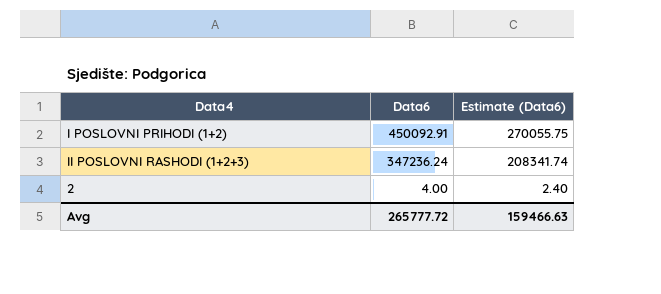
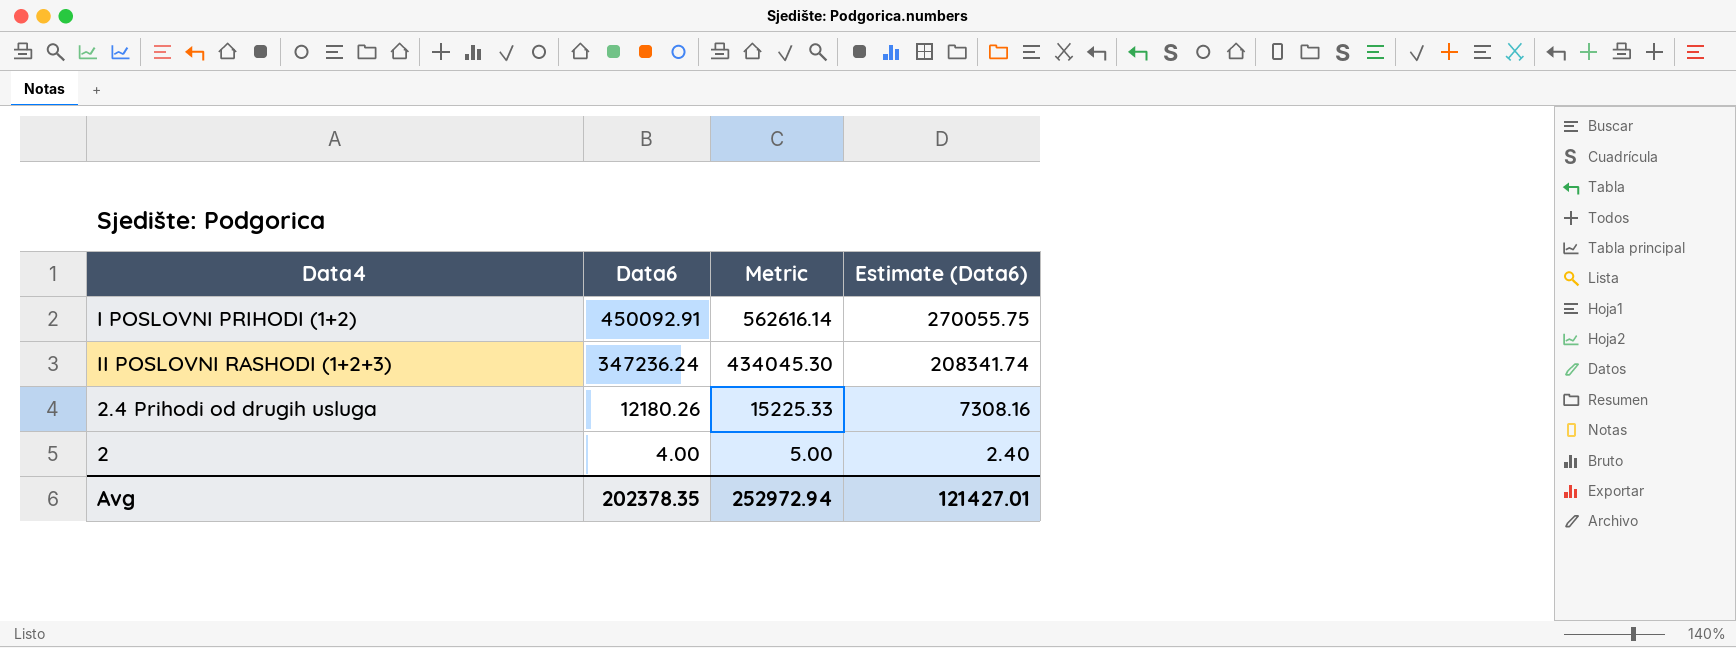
column Metric | formula: none -> [Data6] * 1.25
row 2.4 Prihodi od drugih usluga: none -> 12180.26 | 15225.33 | 7308.16
Avg | Data6: 265777.72 -> 202378.35
Avg | Estimate (Data6): 159466.63 -> 121427.01

